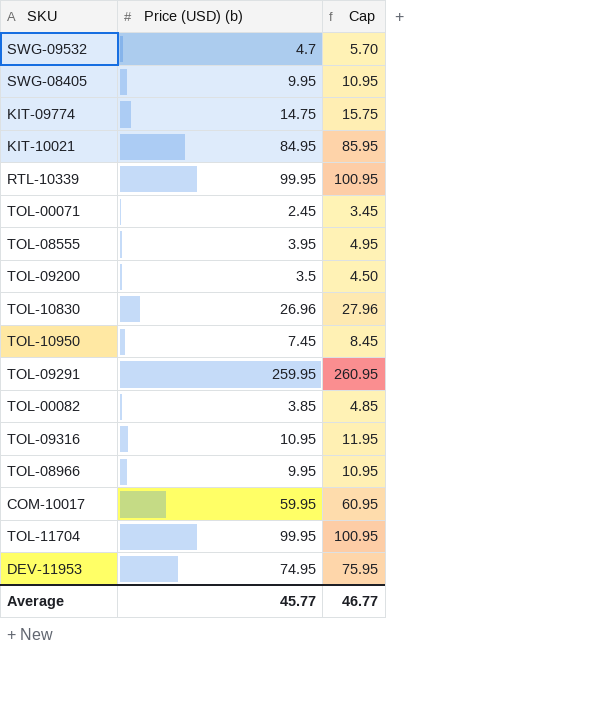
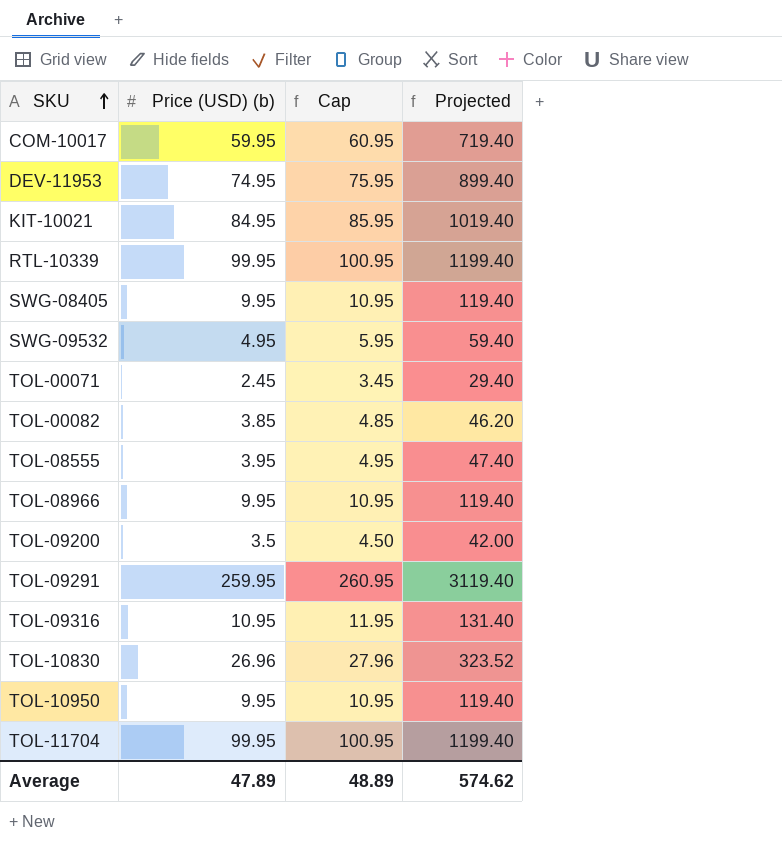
row order: none -> SKU ascending
column Projected | formula: none -> [Price (USD) (b)] * 12
row KIT-09774: 14.75 | 15.75 -> none
SWG-09532 | Price (USD) (b): 4.7 -> 4.95
SWG-09532 | Cap: 5.70 -> 5.95
TOL-10950 | Price (USD) (b): 7.45 -> 9.95
TOL-10950 | Cap: 8.45 -> 10.95
Average | Price (USD) (b): 45.77 -> 47.89
Average | Cap: 46.77 -> 48.89

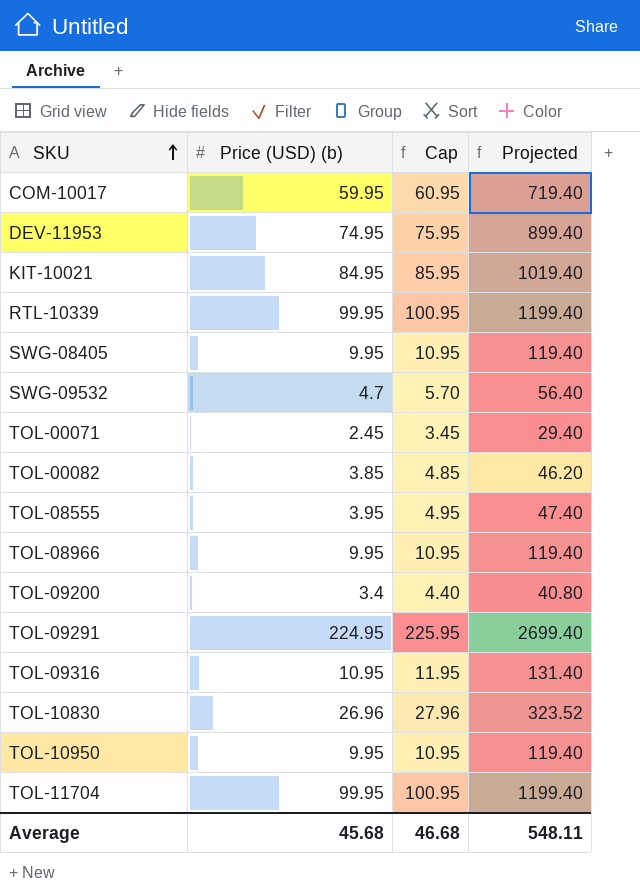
SWG-09532 | Price (USD) (b): 4.95 -> 4.7
SWG-09532 | Cap: 5.95 -> 5.70
SWG-09532 | Projected: 59.40 -> 56.40
TOL-09200 | Price (USD) (b): 3.5 -> 3.4
TOL-09200 | Cap: 4.50 -> 4.40
TOL-09200 | Projected: 42.00 -> 40.80
TOL-09291 | Price (USD) (b): 259.95 -> 224.95
TOL-09291 | Cap: 260.95 -> 225.95
TOL-09291 | Projected: 3119.40 -> 2699.40
Average | Price (USD) (b): 47.89 -> 45.68
Average | Cap: 48.89 -> 46.68
Average | Projected: 574.62 -> 548.11

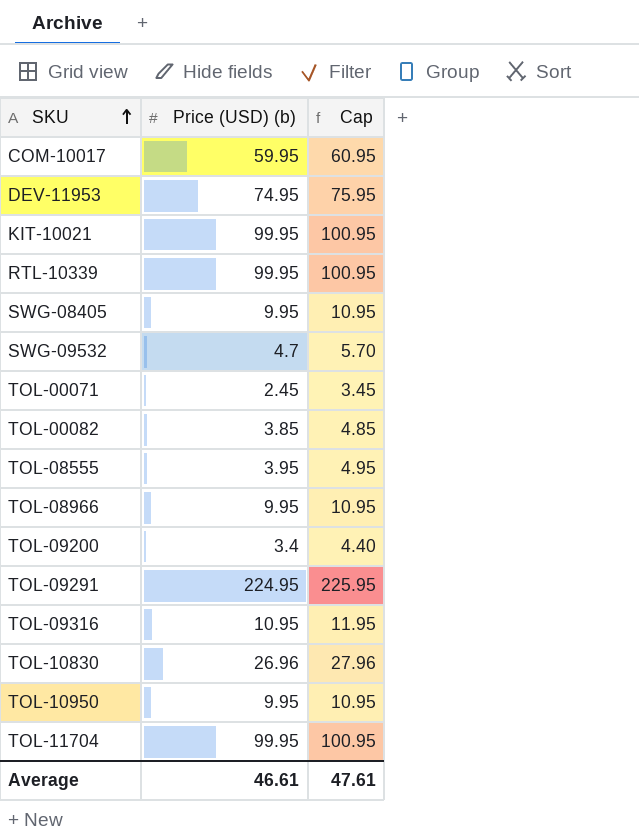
column Projected | formula: [Price (USD) (b)] * 12 -> none
KIT-10021 | Price (USD) (b): 84.95 -> 99.95
KIT-10021 | Cap: 85.95 -> 100.95
Average | Price (USD) (b): 45.68 -> 46.61
Average | Cap: 46.68 -> 47.61

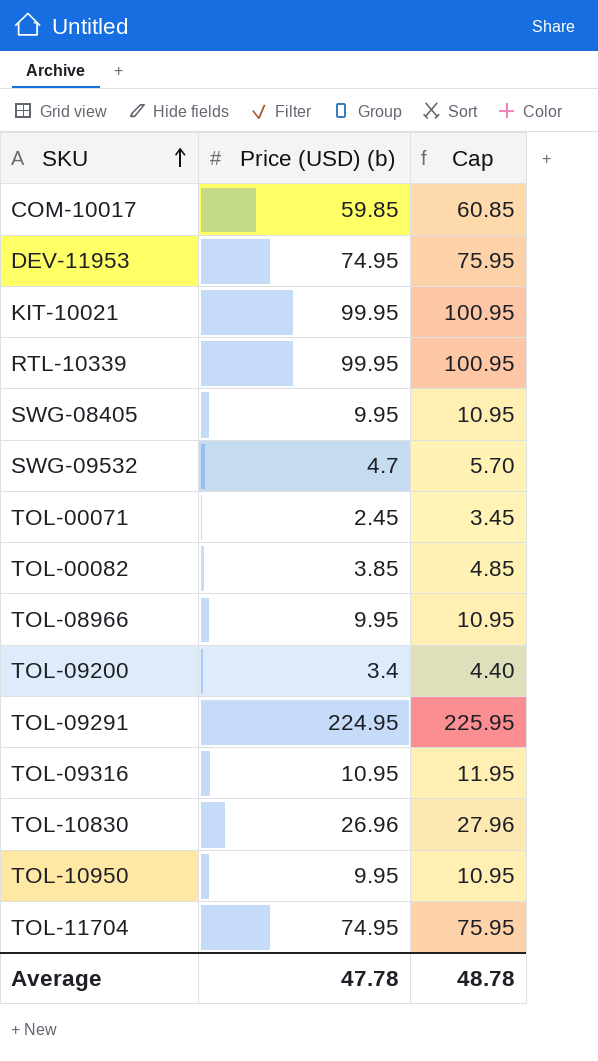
row TOL-08555: 3.95 | 4.95 -> none
COM-10017 | Price (USD) (b): 59.95 -> 59.85
COM-10017 | Cap: 60.95 -> 60.85
TOL-11704 | Price (USD) (b): 99.95 -> 74.95
TOL-11704 | Cap: 100.95 -> 75.95
Average | Price (USD) (b): 46.61 -> 47.78
Average | Cap: 47.61 -> 48.78

